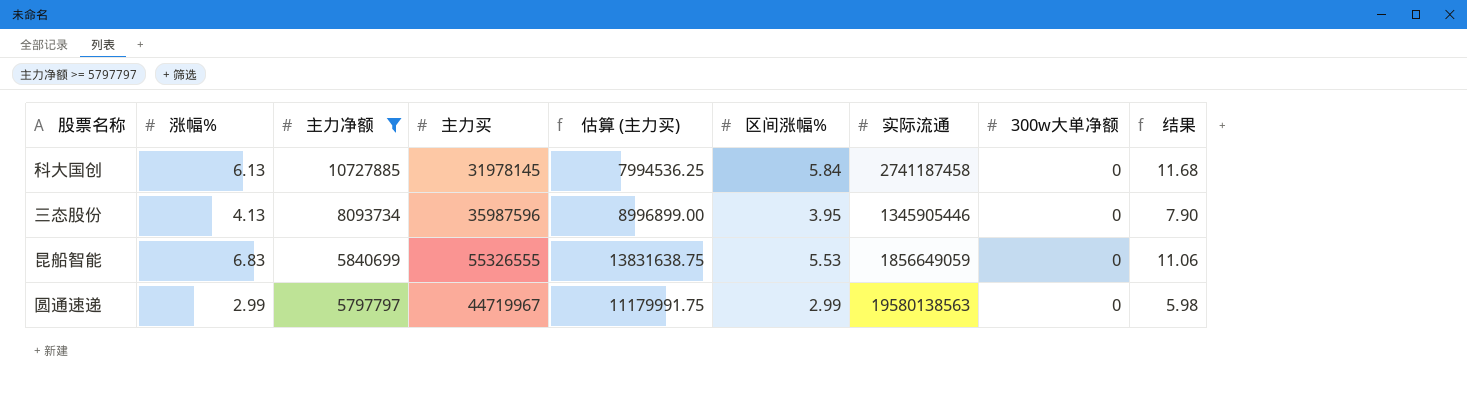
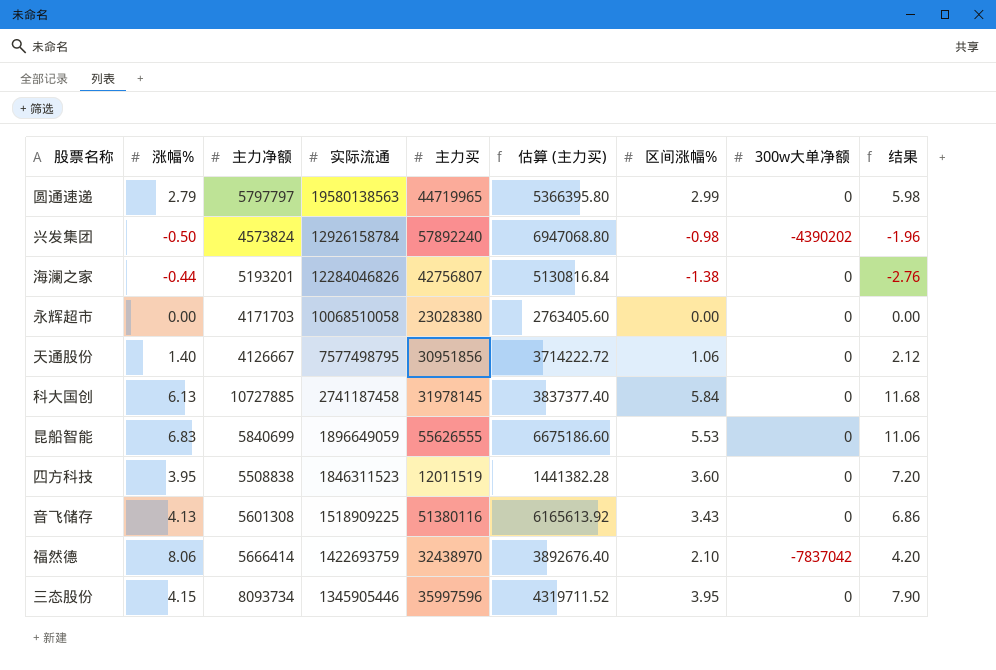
filter: 主力净额 >= 5797797 -> none
row order: 主力净额 descending -> 实际流通 descending
column 实际流通 | position: 7 -> 4
column 估算 (主力买) | formula: [主力买] * 0.25 -> [主力买] * 0.12
圆通速递 | 涨幅%: 2.99 -> 2.79
圆通速递 | 主力买: 44719967 -> 44719965
昆船智能 | 实际流通: 1856649059 -> 1896649059
昆船智能 | 主力买: 55326555 -> 55626555
三态股份 | 涨幅%: 4.13 -> 4.15
三态股份 | 主力买: 35987596 -> 35997596

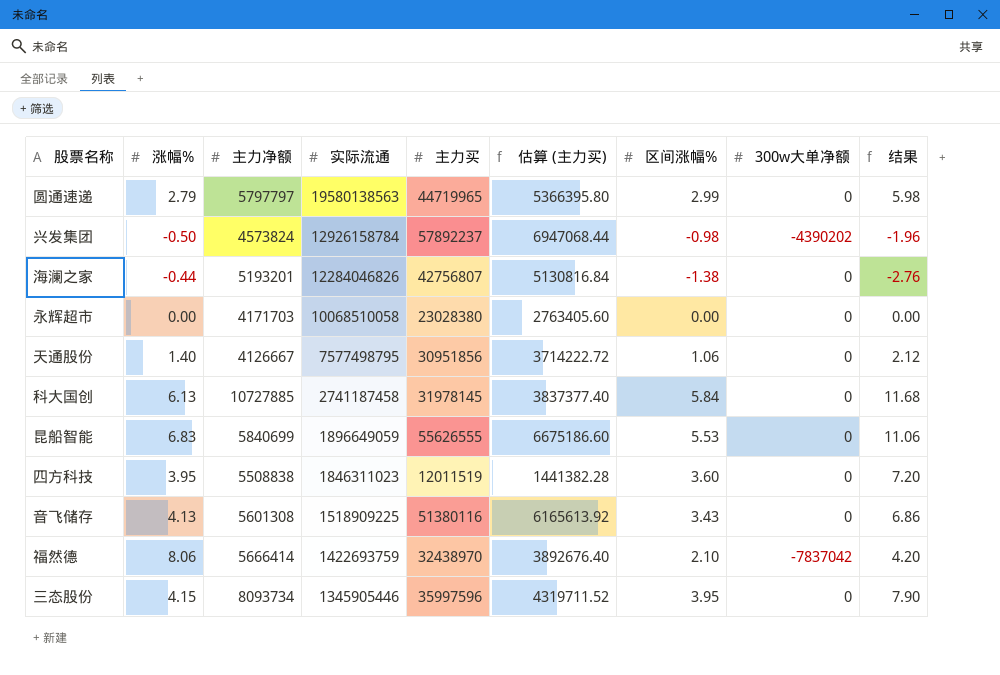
兴发集团 | 主力买: 57892240 -> 57892237
兴发集团 | 估算 (主力买): 6947068.80 -> 6947068.44
四方科技 | 实际流通: 1846311523 -> 1846311023

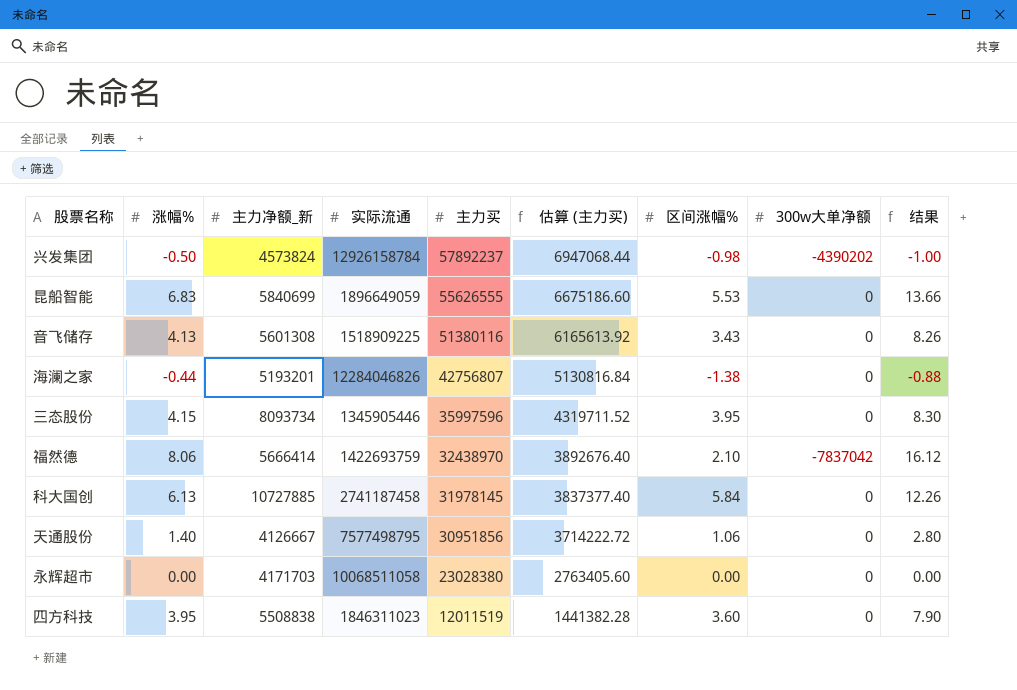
row order: 实际流通 descending -> 主力买 descending
column name: 主力净额 -> 主力净额_新
column 结果 | formula: [区间涨幅%] * 2 -> [涨幅%] * 2
row 圆通速递: 2.79 | 5797797 | 19580138563 | 44719965 | 5366395.80 | 2.99 | 0 | 5.98 -> none
永辉超市 | 实际流通: 10068510058 -> 10068511058

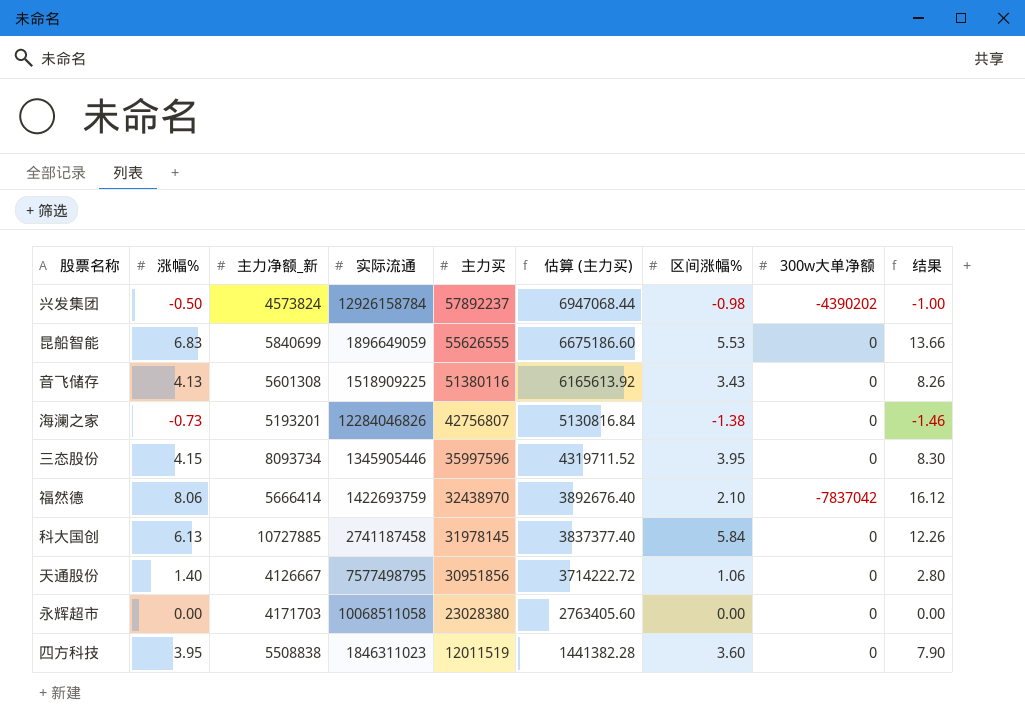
海澜之家 | 涨幅%: -0.44 -> -0.73
海澜之家 | 结果: -0.88 -> -1.46

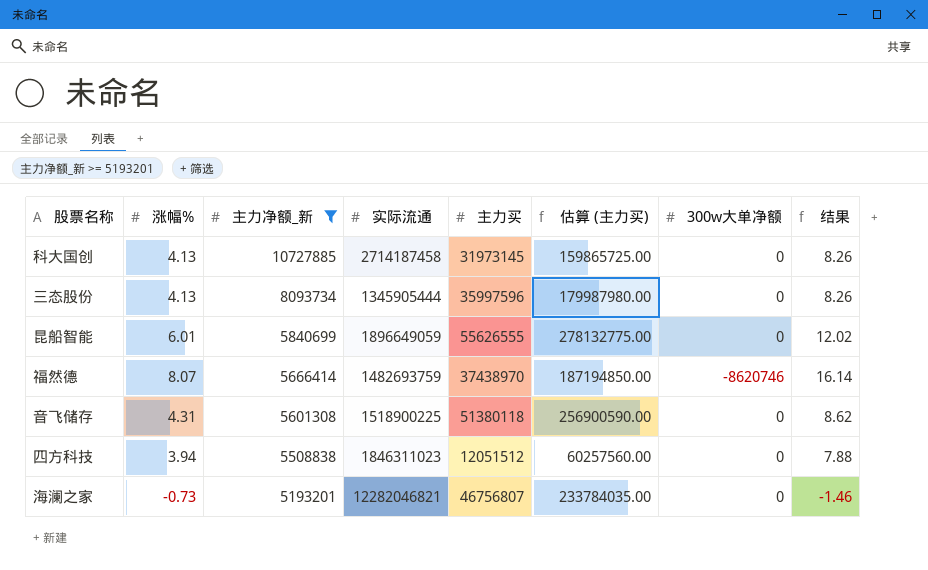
filter: none -> 主力净额_新 >= 5193201
row order: 主力买 descending -> 主力净额_新 descending
column 区间涨幅% | position: 7 -> none
column 估算 (主力买) | formula: [主力买] * 0.12 -> [主力买] * 5
科大国创 | 涨幅%: 6.13 -> 4.13
科大国创 | 实际流通: 2741187458 -> 2714187458
科大国创 | 主力买: 31978145 -> 31973145
科大国创 | 结果: 12.26 -> 8.26
三态股份 | 涨幅%: 4.15 -> 4.13
三态股份 | 实际流通: 1345905446 -> 1345905444
三态股份 | 结果: 8.30 -> 8.26
昆船智能 | 涨幅%: 6.83 -> 6.01
昆船智能 | 结果: 13.66 -> 12.02
福然德 | 涨幅%: 8.06 -> 8.07
福然德 | 实际流通: 1422693759 -> 1482693759
福然德 | 主力买: 32438970 -> 37438970
福然德 | 300w大单净额: -7837042 -> -8620746
福然德 | 结果: 16.12 -> 16.14
音飞储存 | 涨幅%: 4.13 -> 4.31
音飞储存 | 实际流通: 1518909225 -> 1518900225
音飞储存 | 主力买: 51380116 -> 51380118
音飞储存 | 结果: 8.26 -> 8.62
四方科技 | 涨幅%: 3.95 -> 3.94
四方科技 | 主力买: 12011519 -> 12051512
四方科技 | 结果: 7.90 -> 7.88
海澜之家 | 实际流通: 12284046826 -> 12282046821
海澜之家 | 主力买: 42756807 -> 46756807

